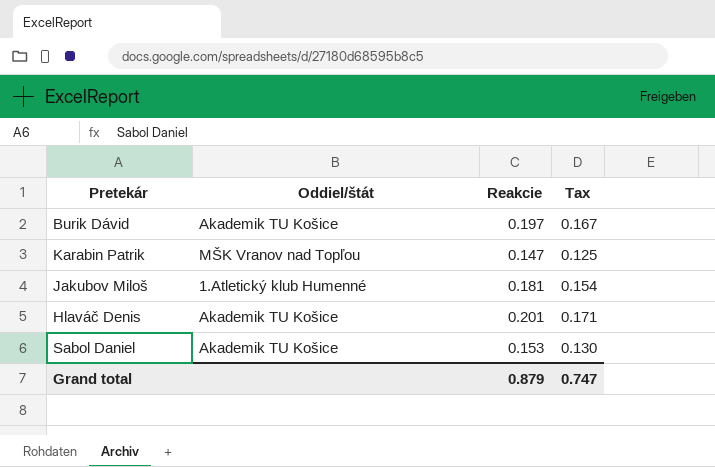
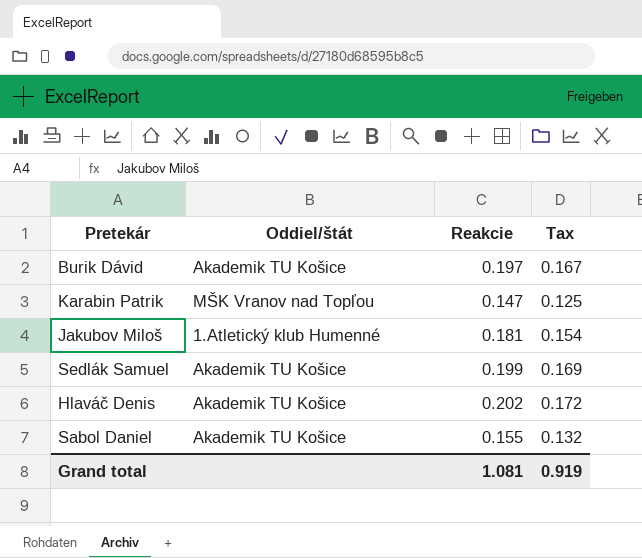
row Sedlák Samuel: none -> Akademik TU Košice | 0.199 | 0.169
Hlaváč Denis | Reakcie: 0.201 -> 0.202
Hlaváč Denis | Tax: 0.171 -> 0.172
Sabol Daniel | Reakcie: 0.153 -> 0.155
Sabol Daniel | Tax: 0.130 -> 0.132
Grand total | Reakcie: 0.879 -> 1.081
Grand total | Tax: 0.747 -> 0.919

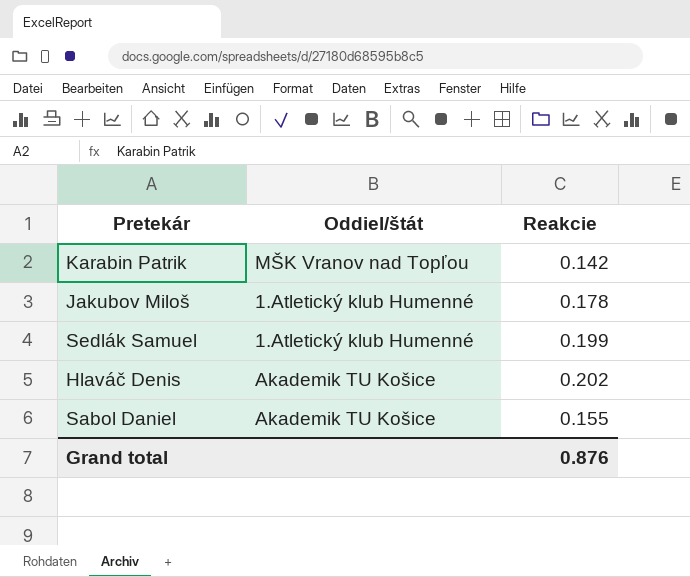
column Tax | formula: [Reakcie] * 0.85 -> none
row Burik Dávid: Akademik TU Košice | 0.197 | 0.167 -> none
Karabin Patrik | Reakcie: 0.147 -> 0.142
Jakubov Miloš | Reakcie: 0.181 -> 0.178
Sedlák Samuel | Oddiel/štát: Akademik TU Košice -> 1.Atletický klub Humenné
Grand total | Reakcie: 1.081 -> 0.876

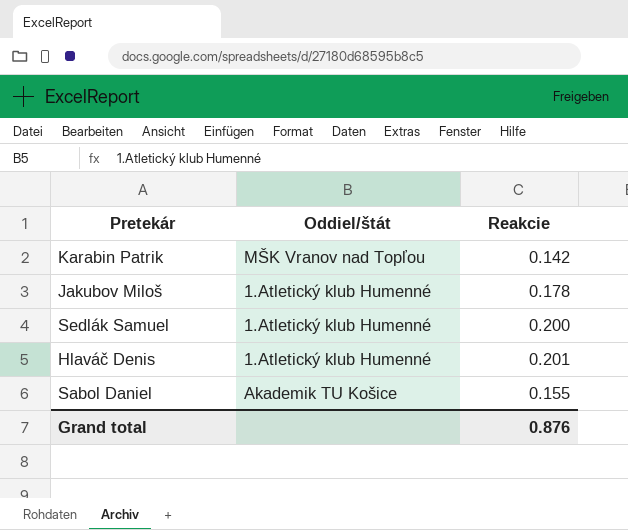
Sedlák Samuel | Reakcie: 0.199 -> 0.200
Hlaváč Denis | Oddiel/štát: Akademik TU Košice -> 1.Atletický klub Humenné
Hlaváč Denis | Reakcie: 0.202 -> 0.201

